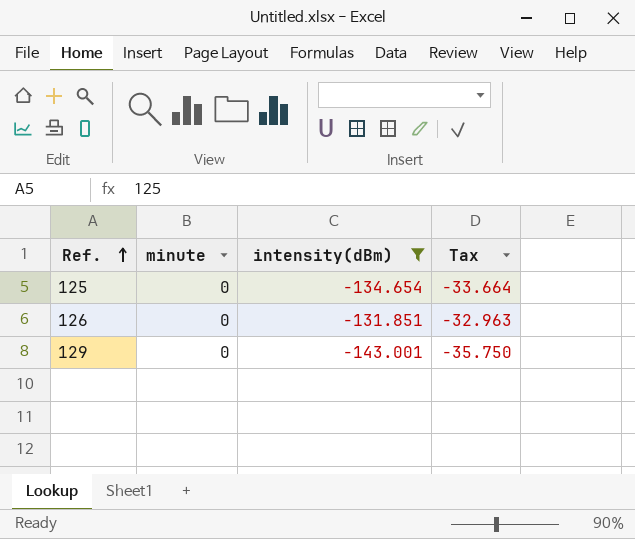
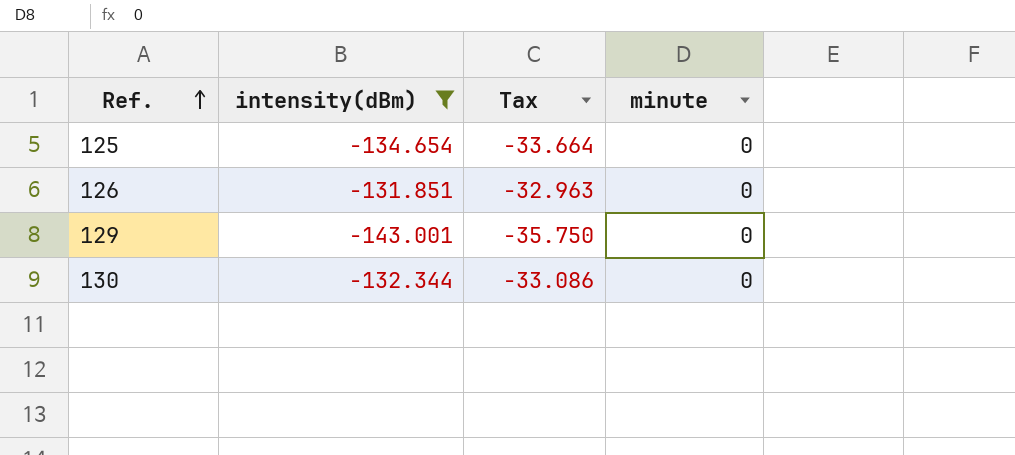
column minute | position: 2 -> 4
row 130: none -> -132.344 | -33.086 | 0

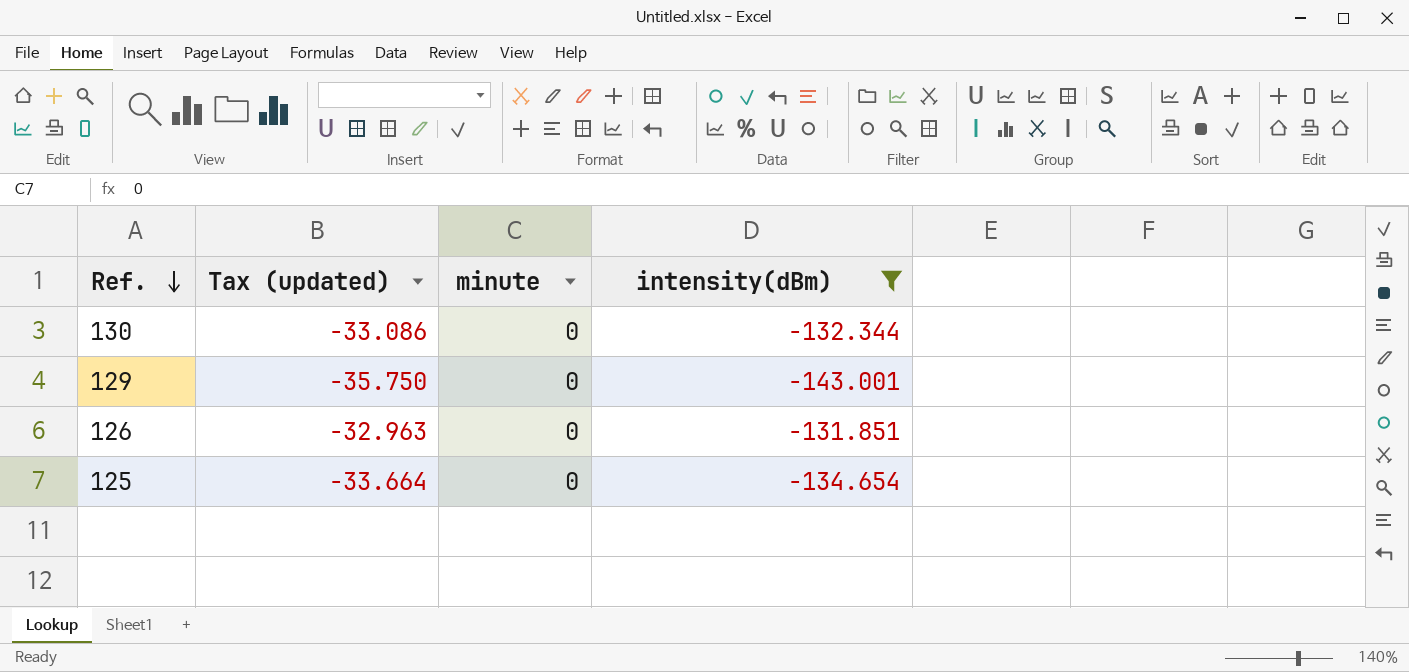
row order: Ref. ascending -> Ref. descending
column name: Tax -> Tax (updated)
column intensity(dBm) | position: 2 -> 4

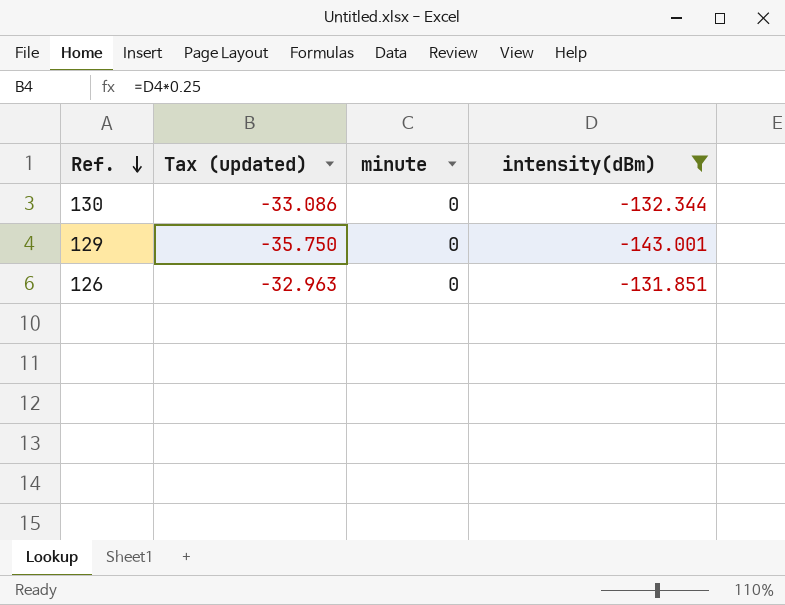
row 125: -33.664 | 0 | -134.654 -> none

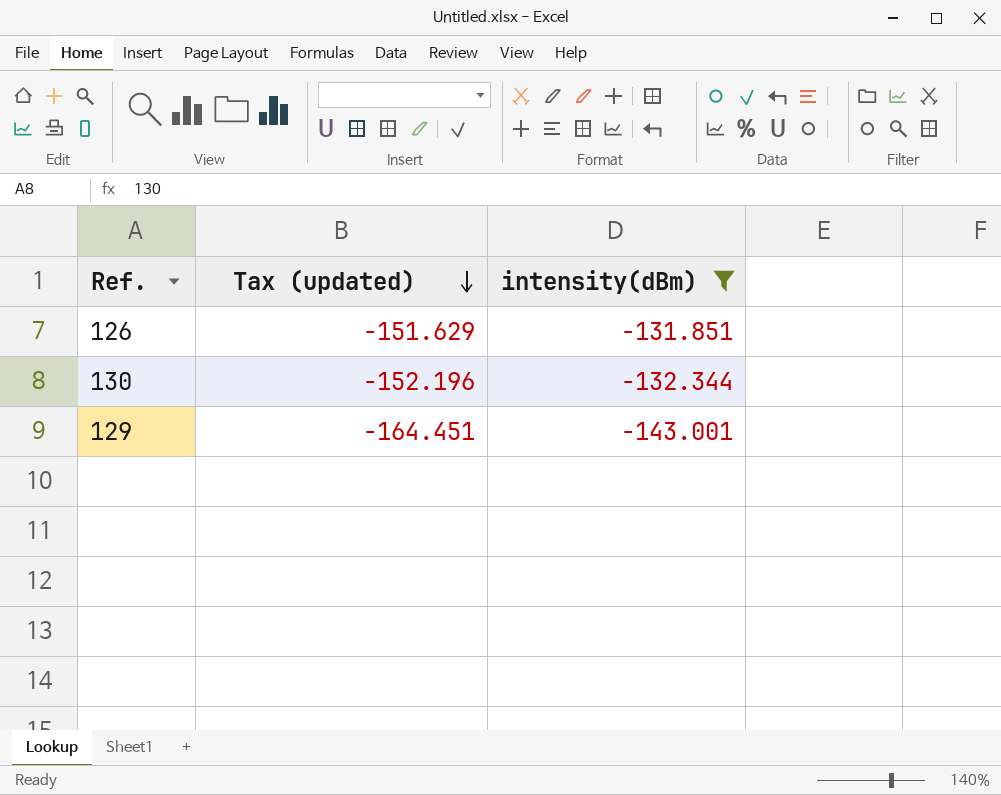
row order: Ref. descending -> Tax (updated) descending
column minute | position: 3 -> none
column Tax (updated) | formula: [intensity(dBm)] * 0.25 -> [intensity(dBm)] * 1.15

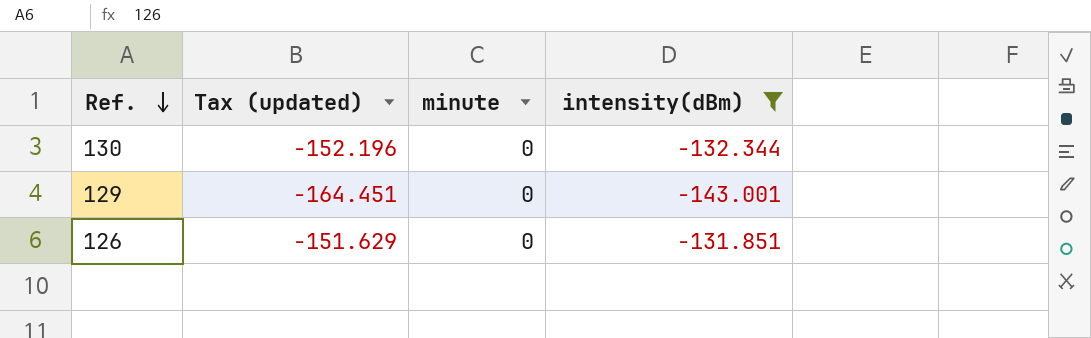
row order: Tax (updated) descending -> Ref. descending
column minute | position: none -> 3

